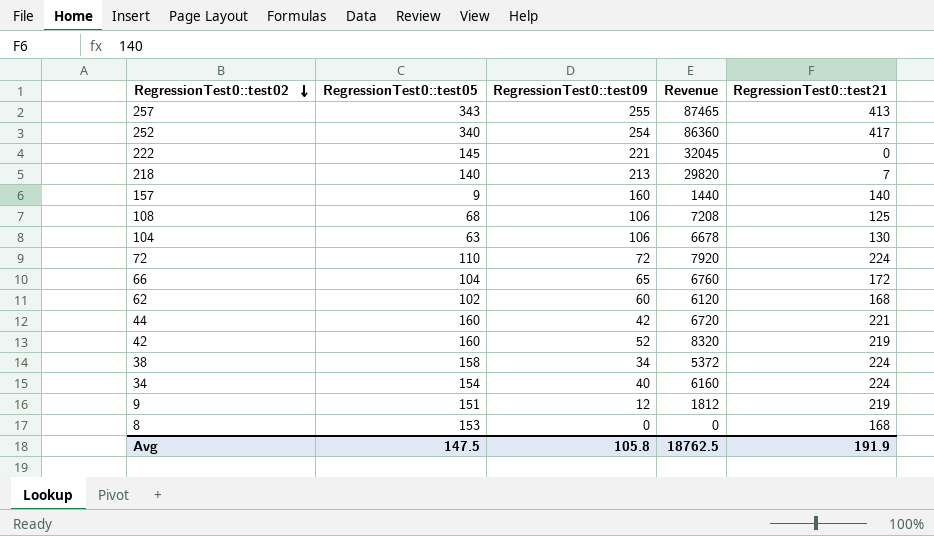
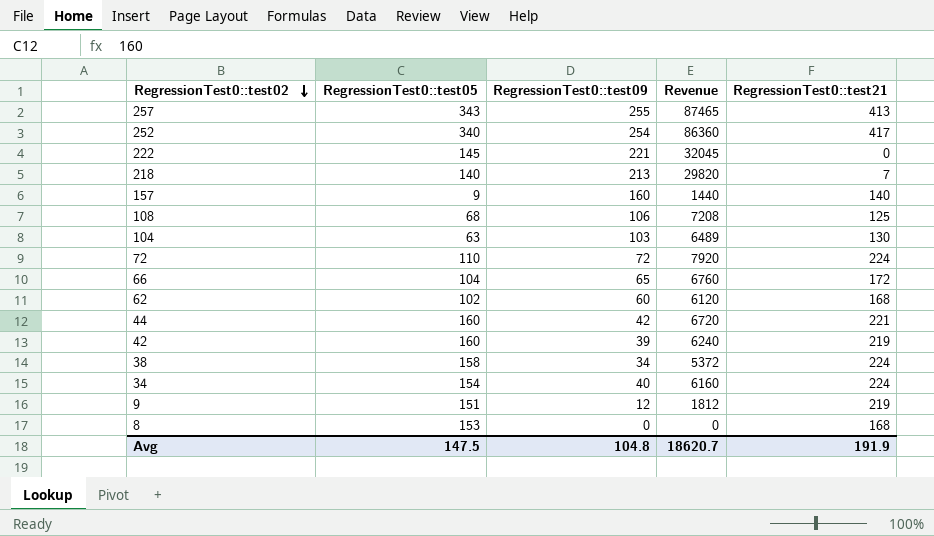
104 | RegressionTest0::test09: 106 -> 103
104 | Revenue: 6678 -> 6489
42 | RegressionTest0::test09: 52 -> 39
42 | Revenue: 8320 -> 6240
Avg | RegressionTest0::test09: 105.8 -> 104.8
Avg | Revenue: 18762.5 -> 18620.7

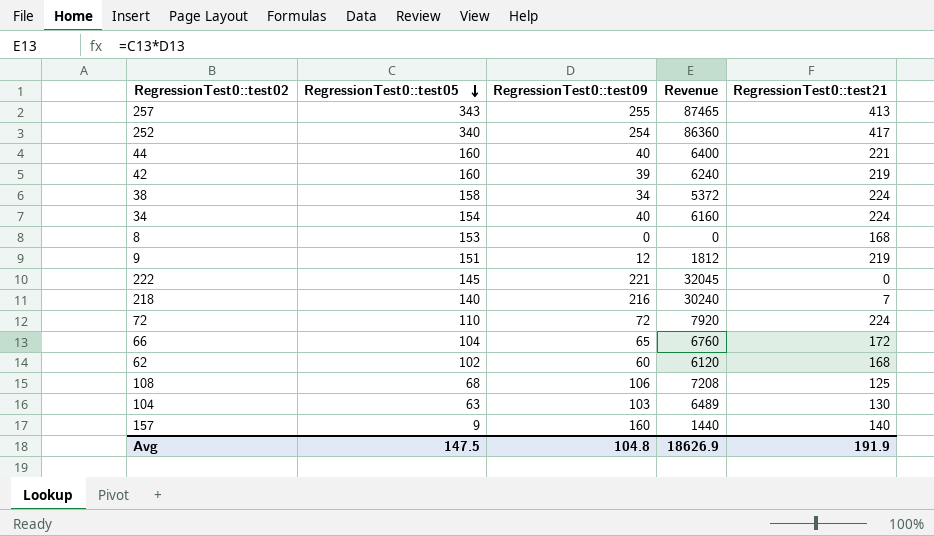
row order: RegressionTest0::test02 descending -> RegressionTest0::test05 descending
44 | RegressionTest0::test09: 42 -> 40
44 | Revenue: 6720 -> 6400
218 | RegressionTest0::test09: 213 -> 216
218 | Revenue: 29820 -> 30240
Avg | Revenue: 18620.7 -> 18626.9

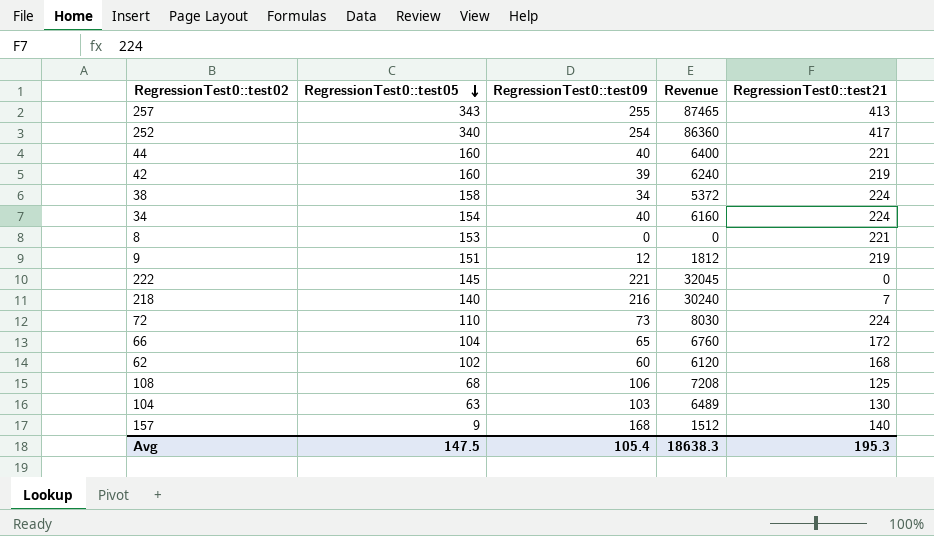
8 | RegressionTest0::test21: 168 -> 221
72 | RegressionTest0::test09: 72 -> 73
72 | Revenue: 7920 -> 8030
157 | RegressionTest0::test09: 160 -> 168
157 | Revenue: 1440 -> 1512
Avg | RegressionTest0::test09: 104.8 -> 105.4
Avg | Revenue: 18626.9 -> 18638.3
Avg | RegressionTest0::test21: 191.9 -> 195.3

